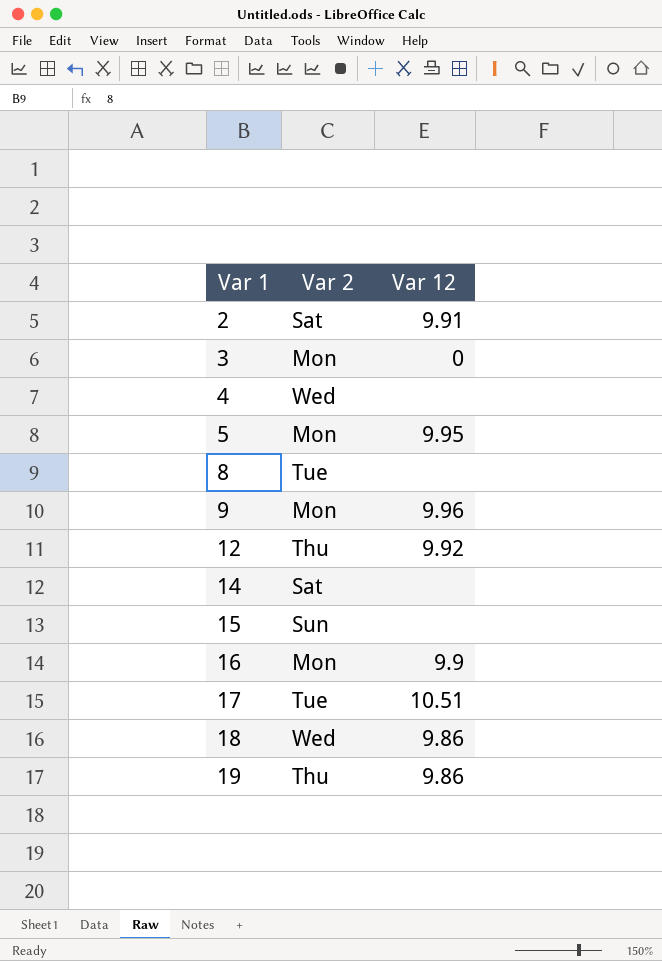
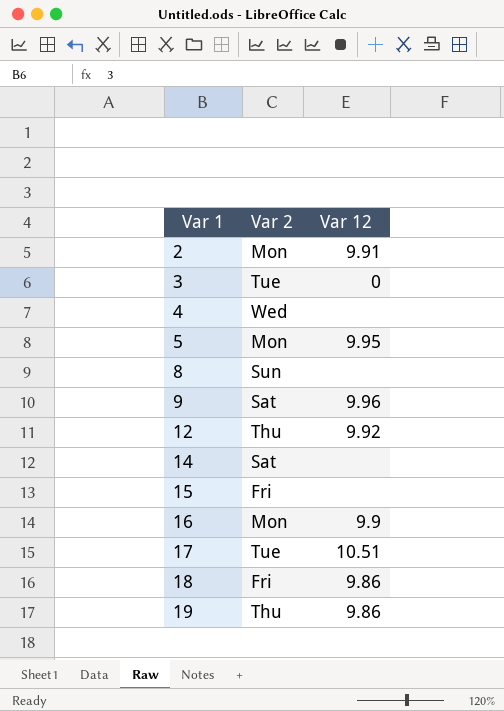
2 | Var 2: Sat -> Mon
3 | Var 2: Mon -> Tue
8 | Var 2: Tue -> Sun
9 | Var 2: Mon -> Sat
15 | Var 2: Sun -> Fri
18 | Var 2: Wed -> Fri

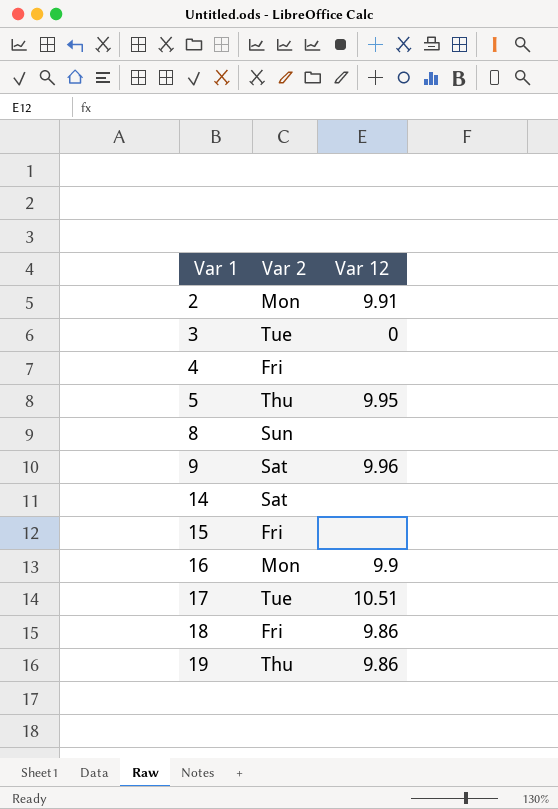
row 12: Thu | 9.92 -> none
4 | Var 2: Wed -> Fri
5 | Var 2: Mon -> Thu

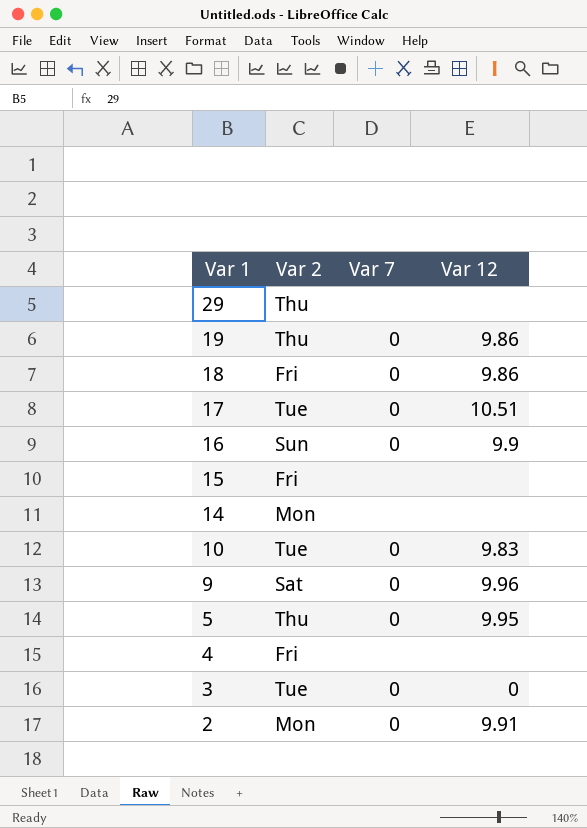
row order: Var 1 ascending -> Var 1 descending
column Var 7 | position: none -> 3
row 8: Sun | none -> none
row 29: none -> Thu | none | none
16 | Var 2: Mon -> Sun
14 | Var 2: Sat -> Mon
row 10: none -> Tue | 0 | 9.83

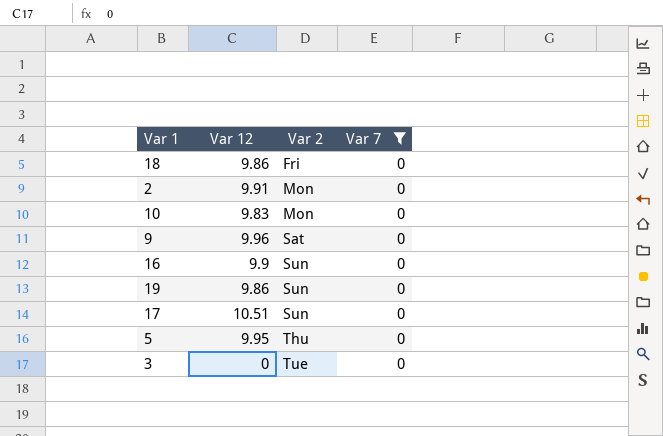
filter: none -> Var 7 = 0
row order: Var 1 descending -> Var 2 ascending
column Var 12 | position: 4 -> 2
10 | Var 2: Tue -> Mon
19 | Var 2: Thu -> Sun
17 | Var 2: Tue -> Sun

